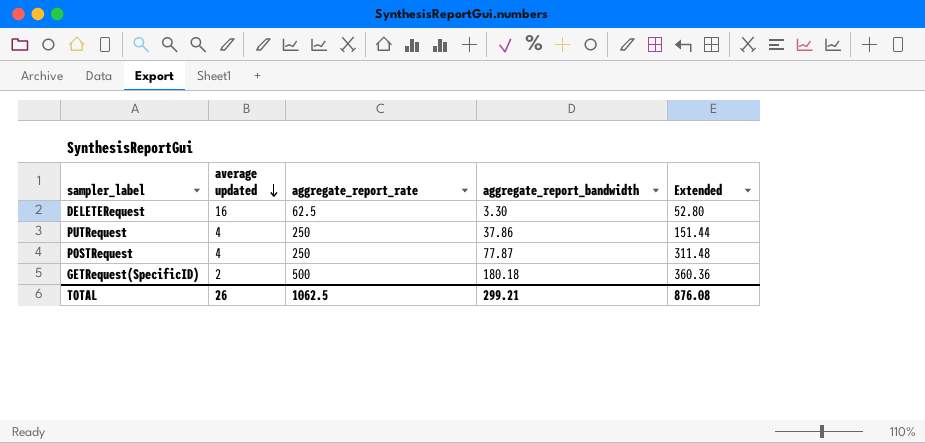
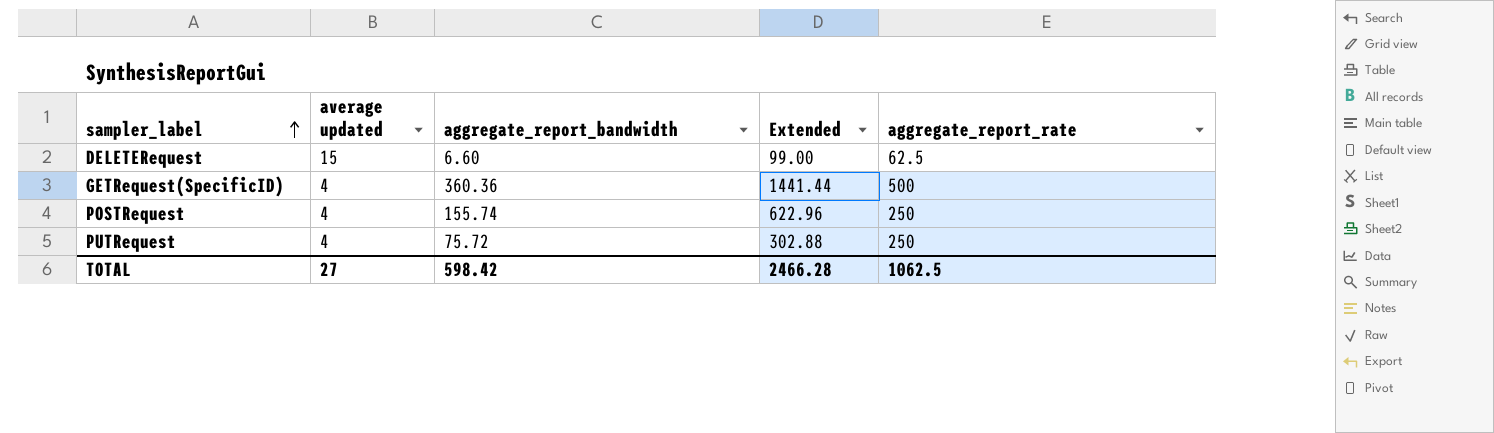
row order: average updated descending -> sampler_label ascending
column aggregate_report_rate | position: 3 -> 5
DELETERequest | average updated: 16 -> 15
DELETERequest | aggregate_report_bandwidth: 3.30 -> 6.60
DELETERequest | Extended: 52.80 -> 99.00
GETRequest(SpecificID) | average updated: 2 -> 4
GETRequest(SpecificID) | aggregate_report_bandwidth: 180.18 -> 360.36
GETRequest(SpecificID) | Extended: 360.36 -> 1441.44
POSTRequest | aggregate_report_bandwidth: 77.87 -> 155.74
POSTRequest | Extended: 311.48 -> 622.96
PUTRequest | aggregate_report_bandwidth: 37.86 -> 75.72
PUTRequest | Extended: 151.44 -> 302.88
TOTAL | average updated: 26 -> 27
TOTAL | aggregate_report_bandwidth: 299.21 -> 598.42
TOTAL | Extended: 876.08 -> 2466.28

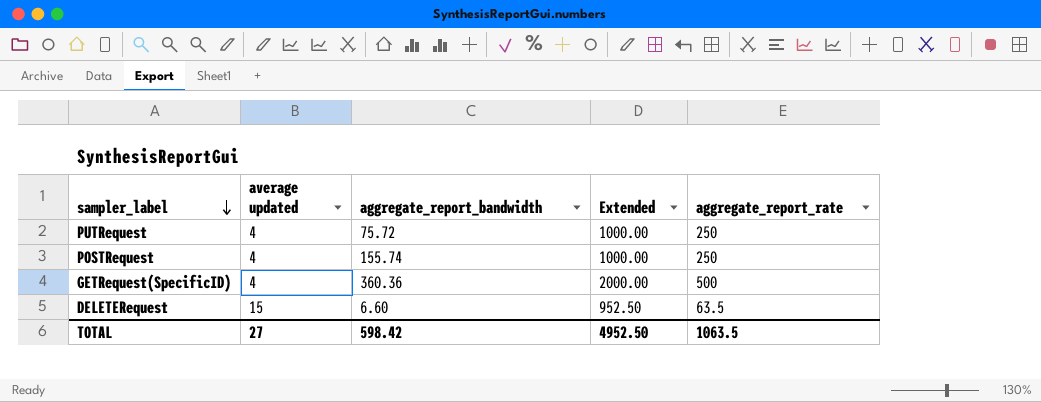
row order: sampler_label ascending -> sampler_label descending
column Extended | formula: [average updated] * [aggregate_report_bandwidth] -> [average updated] * [aggregate_report_rate]
DELETERequest | aggregate_report_rate: 62.5 -> 63.5
TOTAL | Extended: 2466.28 -> 4952.50
TOTAL | aggregate_report_rate: 1062.5 -> 1063.5

